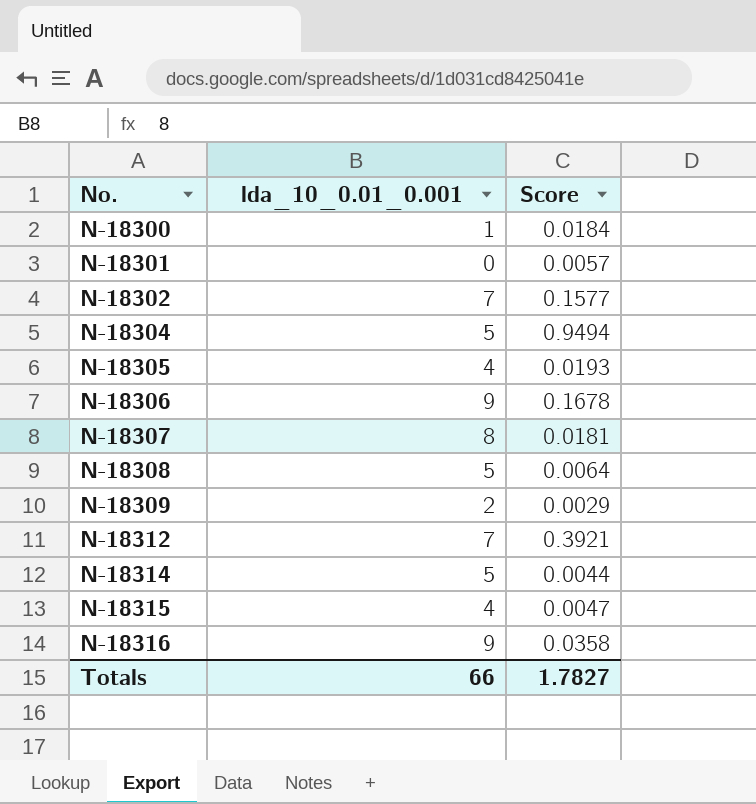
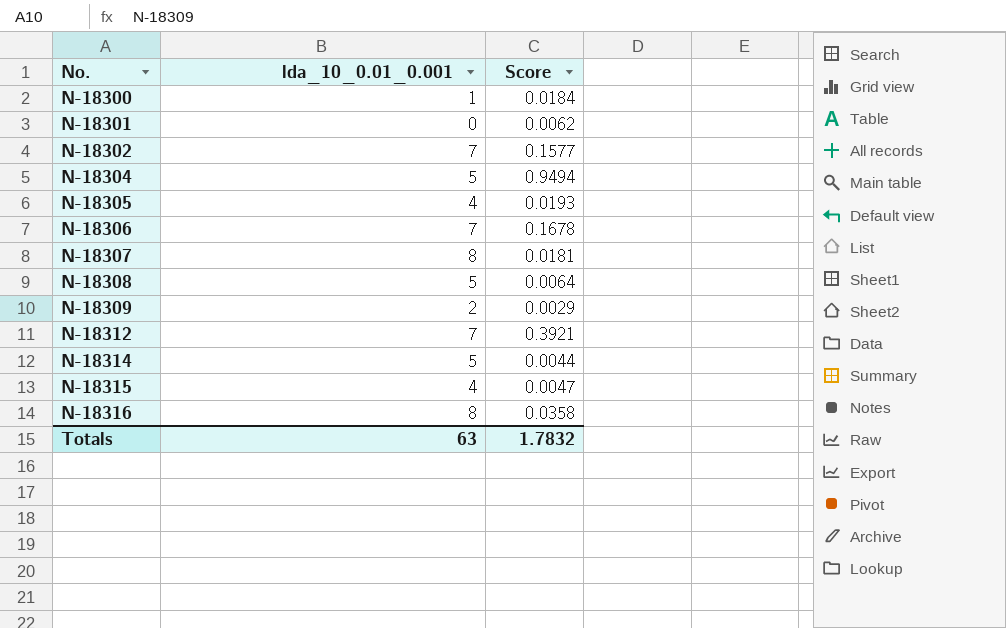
N-18301 | Score: 0.0057 -> 0.0062
N-18306 | lda_10_0.01_0.001: 9 -> 7
N-18316 | lda_10_0.01_0.001: 9 -> 8
Totals | lda_10_0.01_0.001: 66 -> 63
Totals | Score: 1.7827 -> 1.7832

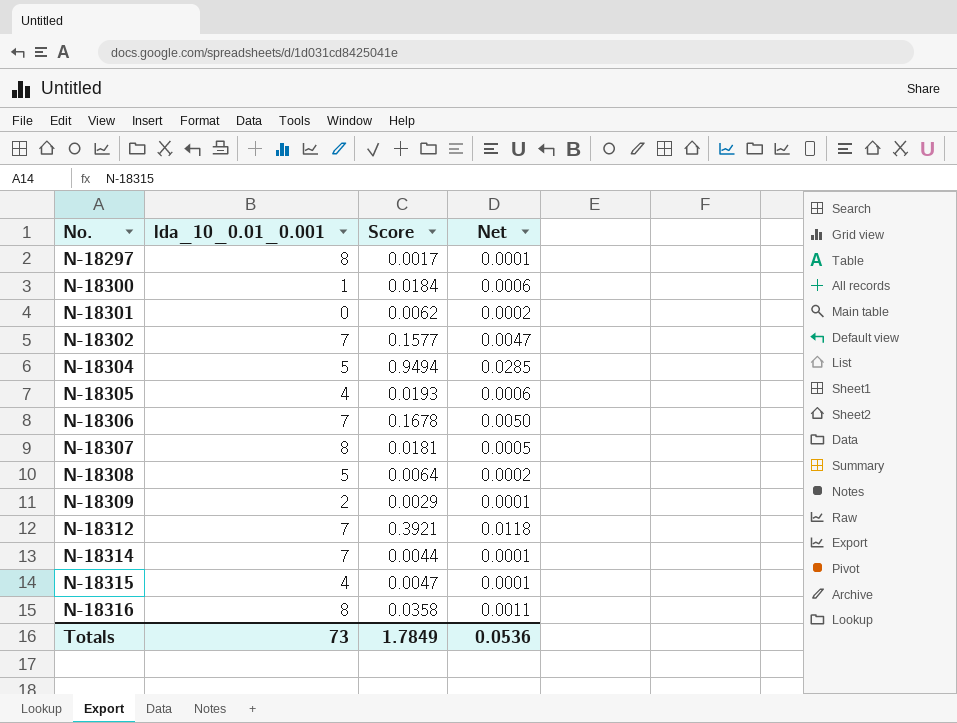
column Net | formula: none -> [Score] * 0.03
row N-18297: none -> 8 | 0.0017 | 0.0001
N-18314 | lda_10_0.01_0.001: 5 -> 7
Totals | lda_10_0.01_0.001: 63 -> 73
Totals | Score: 1.7832 -> 1.7849

